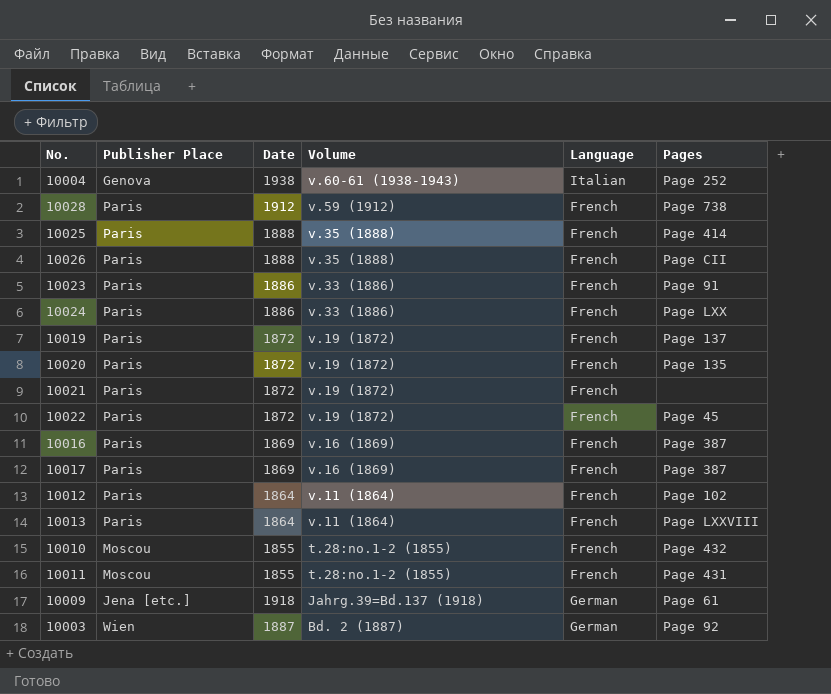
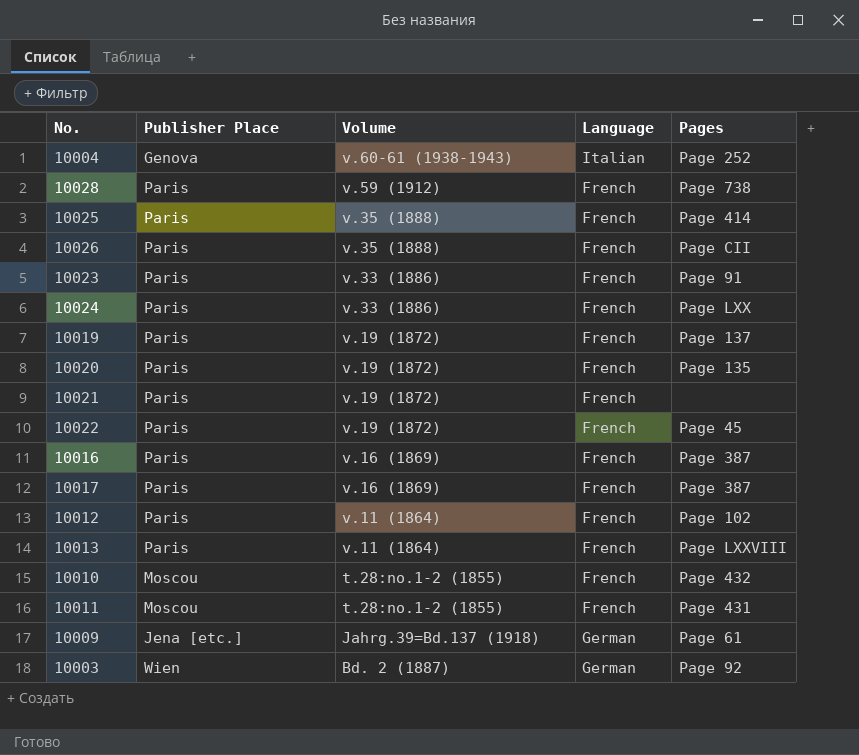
column Date | position: 3 -> none

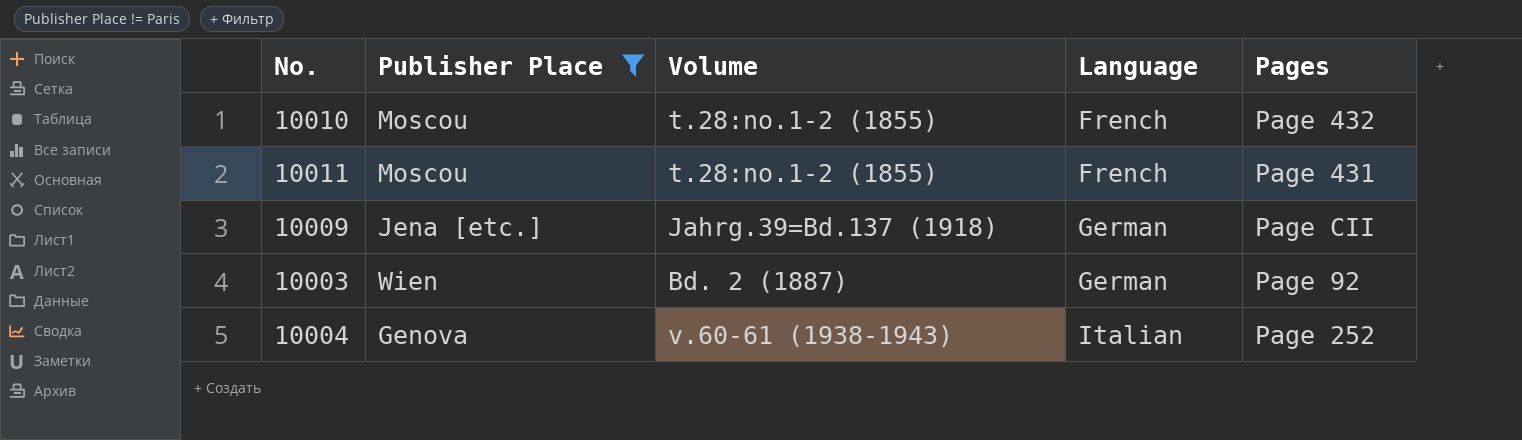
filter: none -> Publisher Place != Paris
row order: Volume descending -> Language ascending
10009 | Pages: Page 61 -> Page CII

